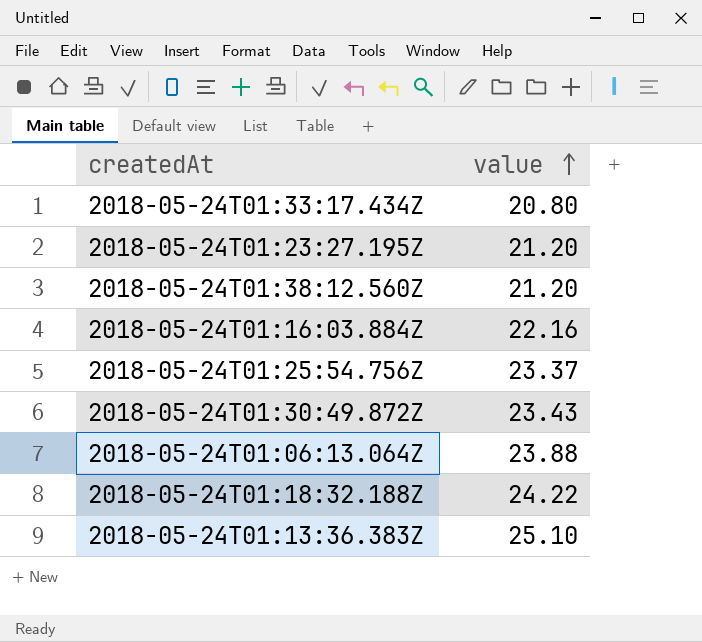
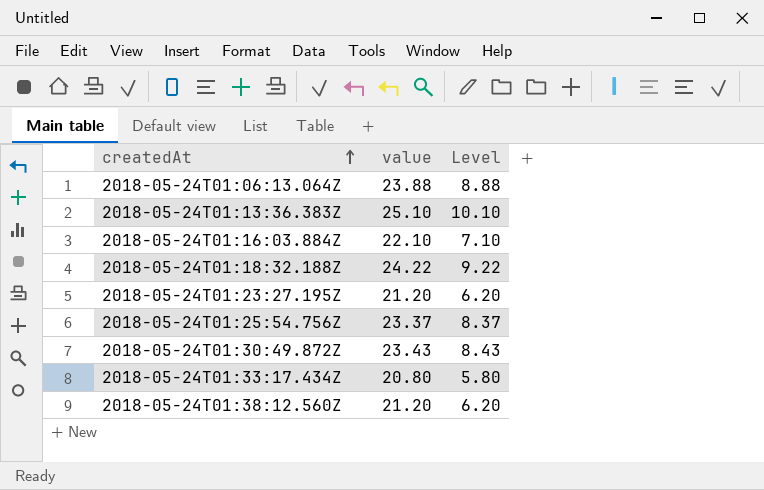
row order: value ascending -> createdAt ascending
column Level | formula: none -> [value] - 15
2018-05-24T01:16:03.884Z | value: 22.16 -> 22.10

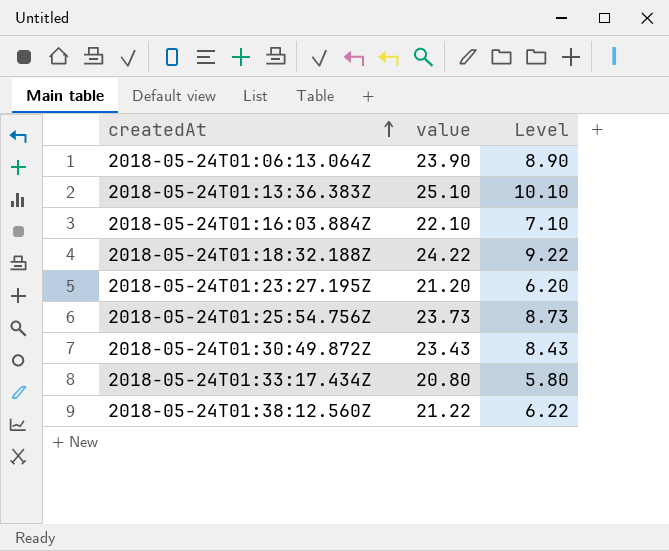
2018-05-24T01:06:13.064Z | value: 23.88 -> 23.90
2018-05-24T01:06:13.064Z | Level: 8.88 -> 8.90
2018-05-24T01:25:54.756Z | value: 23.37 -> 23.73
2018-05-24T01:25:54.756Z | Level: 8.37 -> 8.73
2018-05-24T01:38:12.560Z | value: 21.20 -> 21.22
2018-05-24T01:38:12.560Z | Level: 6.20 -> 6.22

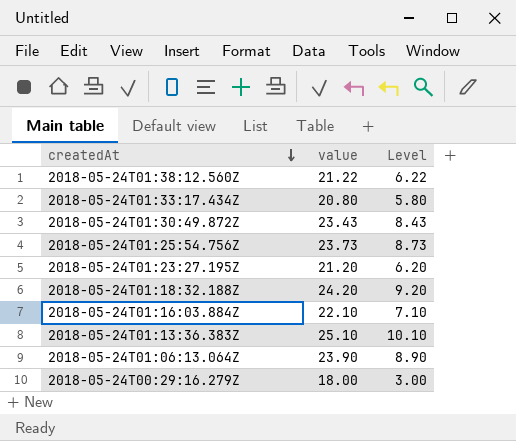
row order: createdAt ascending -> createdAt descending
2018-05-24T01:18:32.188Z | value: 24.22 -> 24.20
2018-05-24T01:18:32.188Z | Level: 9.22 -> 9.20
row 2018-05-24T00:29:16.279Z: none -> 18.00 | 3.00

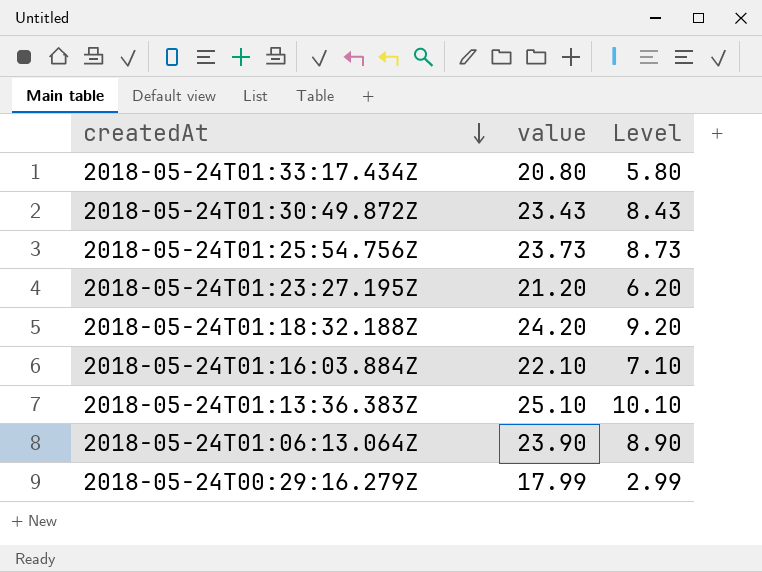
row 2018-05-24T01:38:12.560Z: 21.22 | 6.22 -> none
2018-05-24T00:29:16.279Z | value: 18.00 -> 17.99
2018-05-24T00:29:16.279Z | Level: 3.00 -> 2.99

